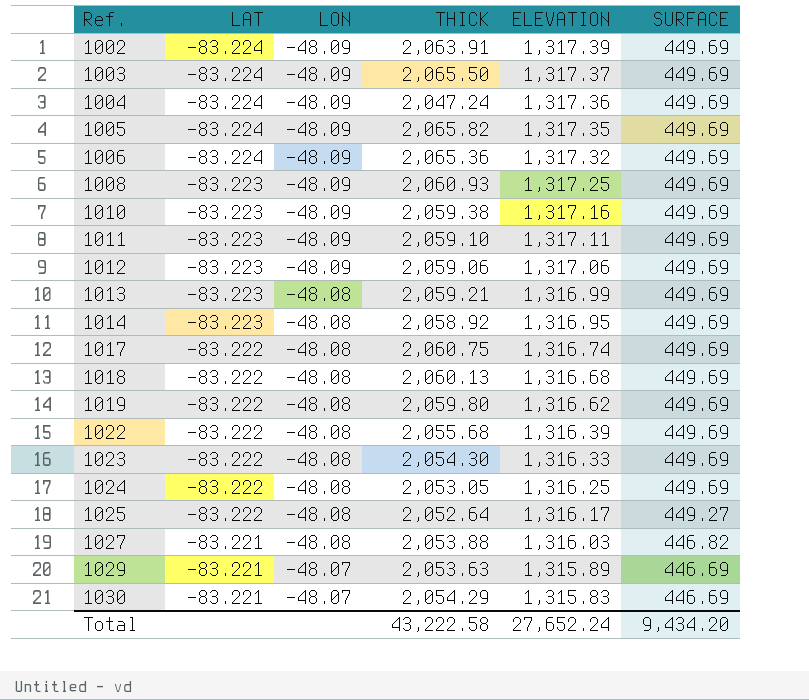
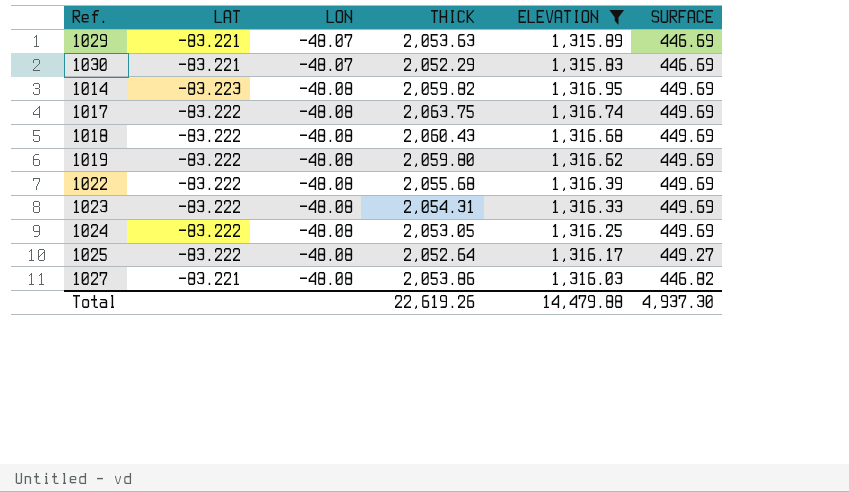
filter: none -> ELEVATION <= 1,316.95
row order: Ref. ascending -> LON descending
1030 | THICK: 2,054.29 -> 2,052.29
1014 | THICK: 2,058.92 -> 2,059.82
1017 | THICK: 2,060.75 -> 2,063.75
1018 | THICK: 2,060.13 -> 2,060.43
1023 | THICK: 2,054.30 -> 2,054.31
1027 | THICK: 2,053.88 -> 2,053.86
Total | THICK: 43,222.58 -> 22,619.26
Total | ELEVATION: 27,652.24 -> 14,479.88
Total | SURFACE: 9,434.20 -> 4,937.30

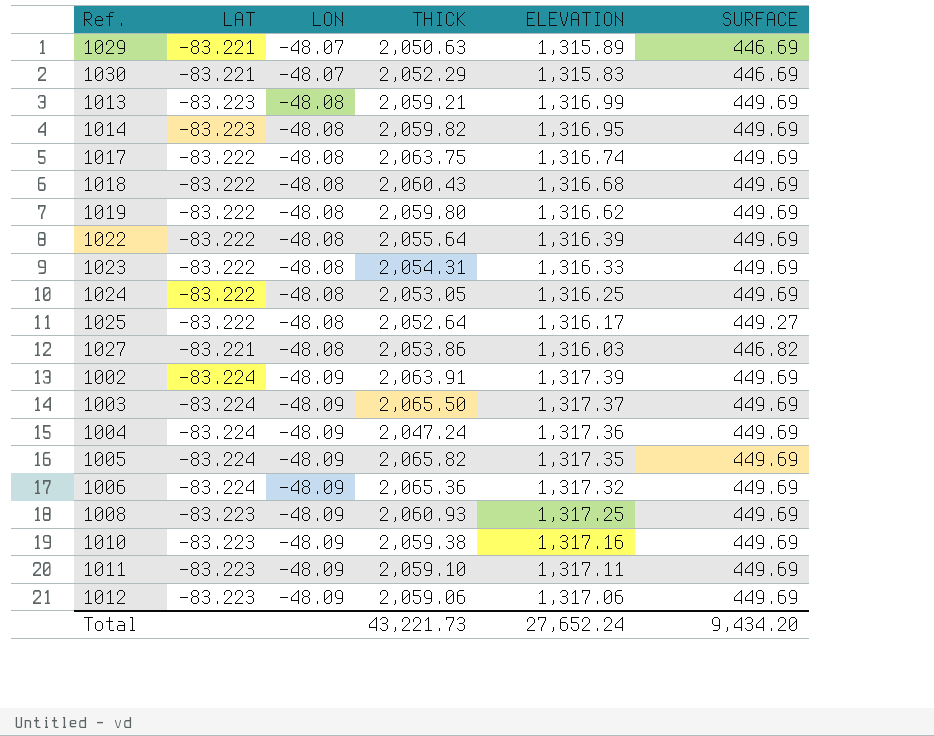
filter: ELEVATION <= 1,316.95 -> none
1029 | THICK: 2,053.63 -> 2,050.63
1022 | THICK: 2,055.68 -> 2,055.64
Total | THICK: 22,619.26 -> 43,221.73
Total | ELEVATION: 14,479.88 -> 27,652.24
Total | SURFACE: 4,937.30 -> 9,434.20

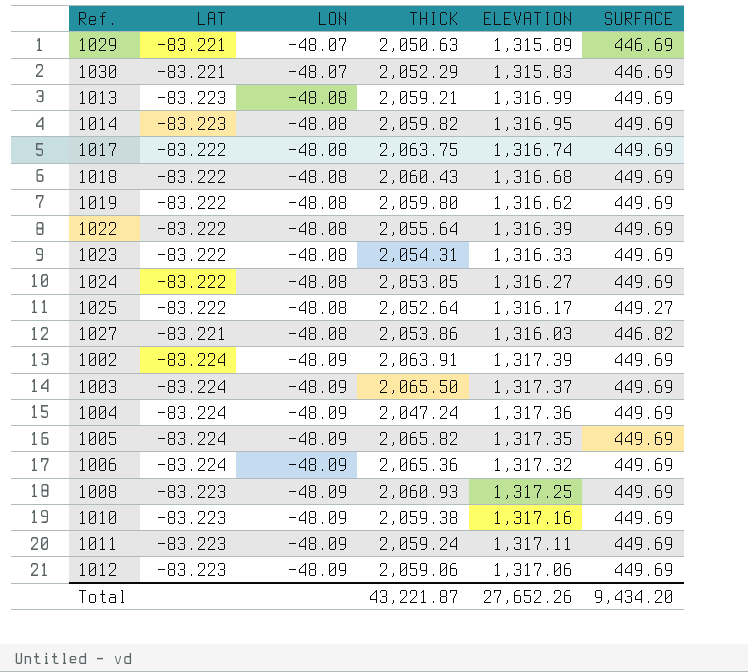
1024 | ELEVATION: 1,316.25 -> 1,316.27
1011 | THICK: 2,059.10 -> 2,059.24
Total | THICK: 43,221.73 -> 43,221.87
Total | ELEVATION: 27,652.24 -> 27,652.26

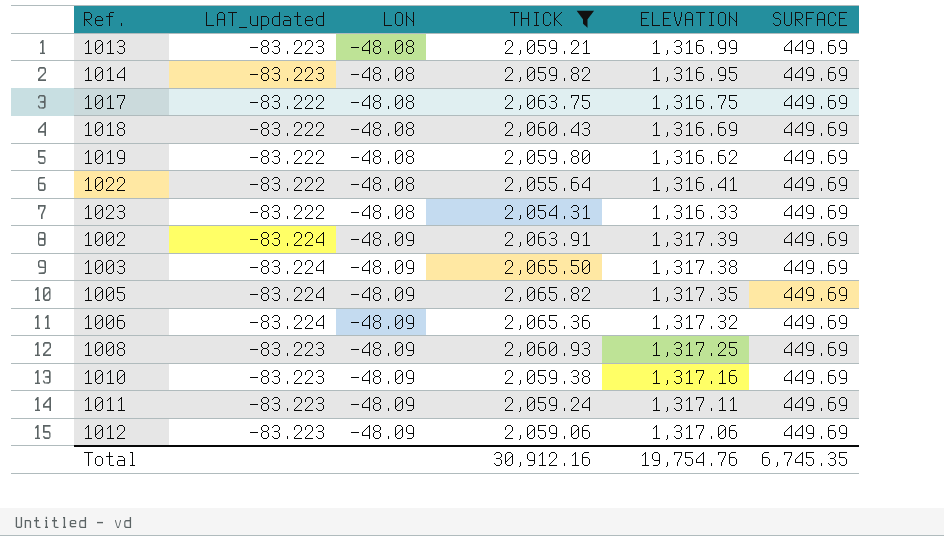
filter: none -> THICK >= 2,054.31
column name: LAT -> LAT_updated
1017 | ELEVATION: 1,316.74 -> 1,316.75
1018 | ELEVATION: 1,316.68 -> 1,316.69
1022 | ELEVATION: 1,316.39 -> 1,316.41
1003 | ELEVATION: 1,317.37 -> 1,317.38
Total | THICK: 43,221.87 -> 30,912.16
Total | ELEVATION: 27,652.26 -> 19,754.76
Total | SURFACE: 9,434.20 -> 6,745.35

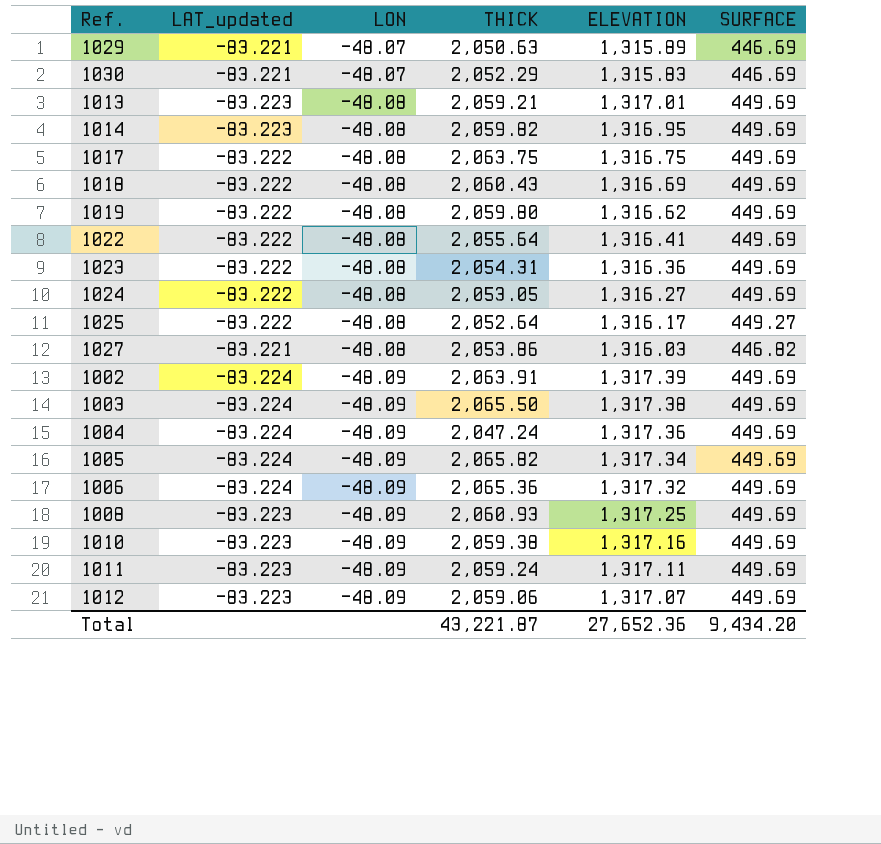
filter: THICK >= 2,054.31 -> none
1013 | ELEVATION: 1,316.99 -> 1,317.01
1023 | ELEVATION: 1,316.33 -> 1,316.36
1005 | ELEVATION: 1,317.35 -> 1,317.34
1012 | ELEVATION: 1,317.06 -> 1,317.07
Total | THICK: 30,912.16 -> 43,221.87
Total | ELEVATION: 19,754.76 -> 27,652.36
Total | SURFACE: 6,745.35 -> 9,434.20

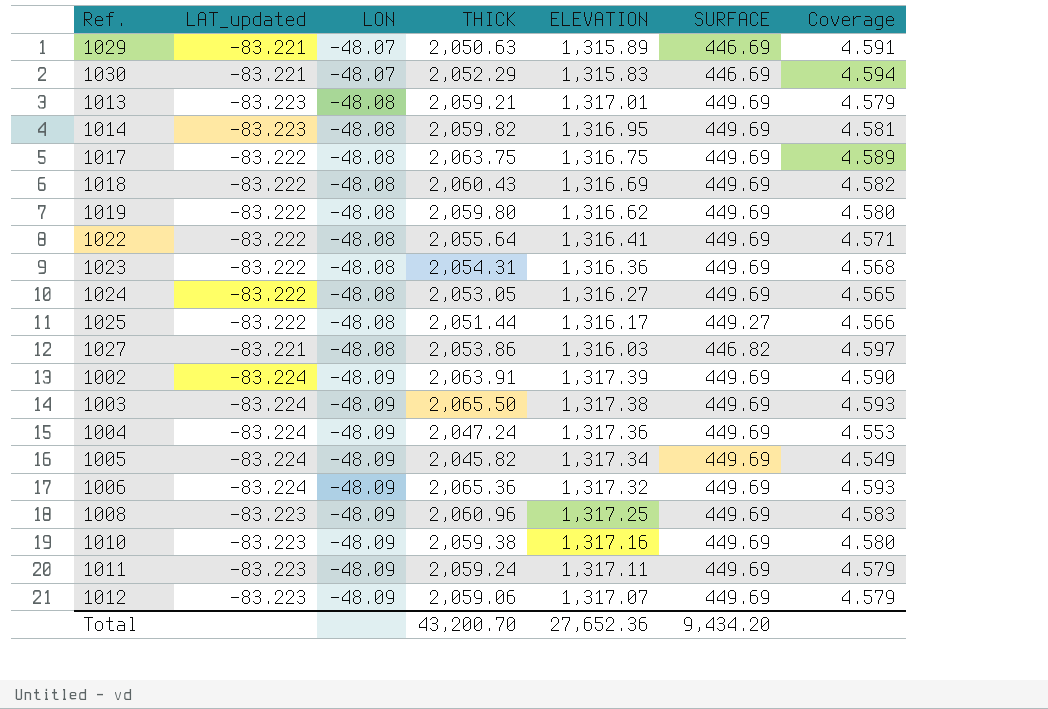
column Coverage | formula: none -> [THICK] / [SURFACE]
1025 | THICK: 2,052.64 -> 2,051.44
1005 | THICK: 2,065.82 -> 2,045.82
1008 | THICK: 2,060.93 -> 2,060.96
Total | THICK: 43,221.87 -> 43,200.70

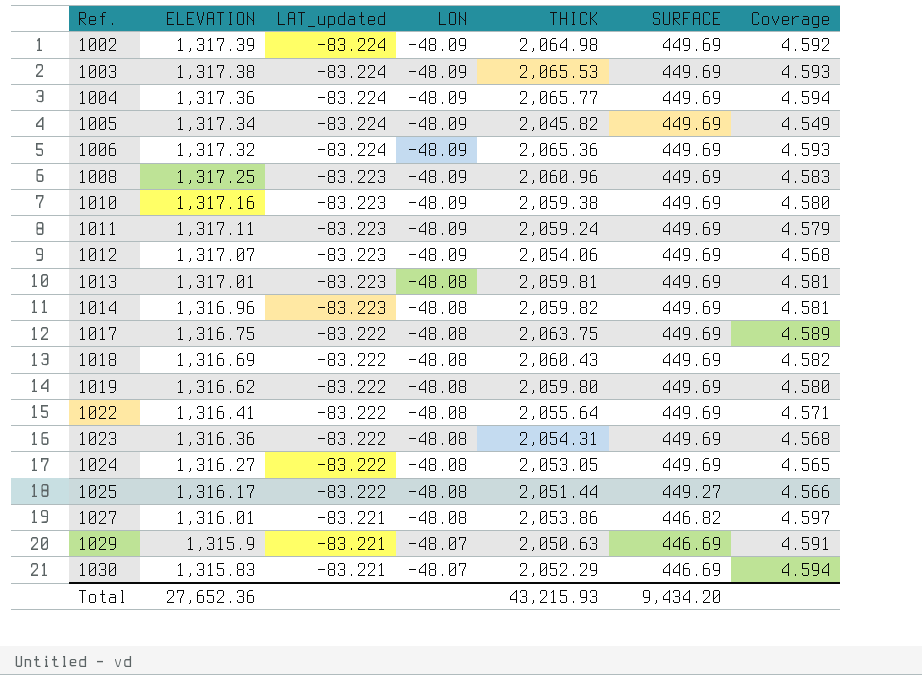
row order: LON descending -> Ref. ascending
column ELEVATION | position: 5 -> 2
1002 | THICK: 2,063.91 -> 2,064.98
1002 | Coverage: 4.590 -> 4.592
1003 | THICK: 2,065.50 -> 2,065.53
1004 | THICK: 2,047.24 -> 2,065.77
1004 | Coverage: 4.553 -> 4.594
1012 | THICK: 2,059.06 -> 2,054.06
1012 | Coverage: 4.579 -> 4.568
1013 | THICK: 2,059.21 -> 2,059.81
1013 | Coverage: 4.579 -> 4.581
1014 | ELEVATION: 1,316.95 -> 1,316.96
1027 | ELEVATION: 1,316.03 -> 1,316.01
1029 | ELEVATION: 1,315.89 -> 1,315.9
Total | THICK: 43,200.70 -> 43,215.93

